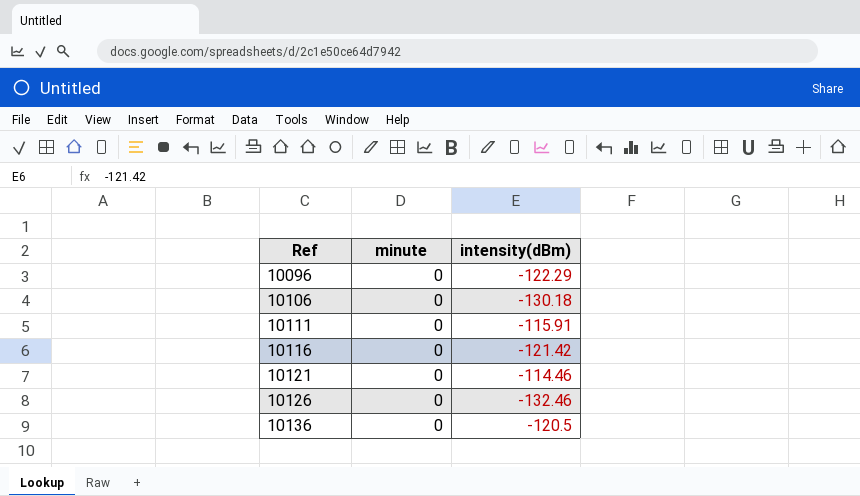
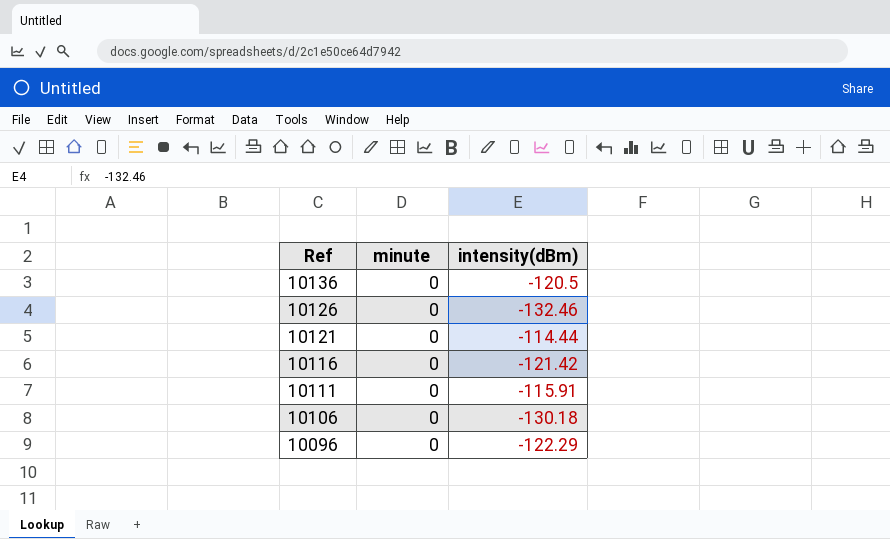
row order: Ref ascending -> Ref descending
10121 | intensity(dBm): -114.46 -> -114.44

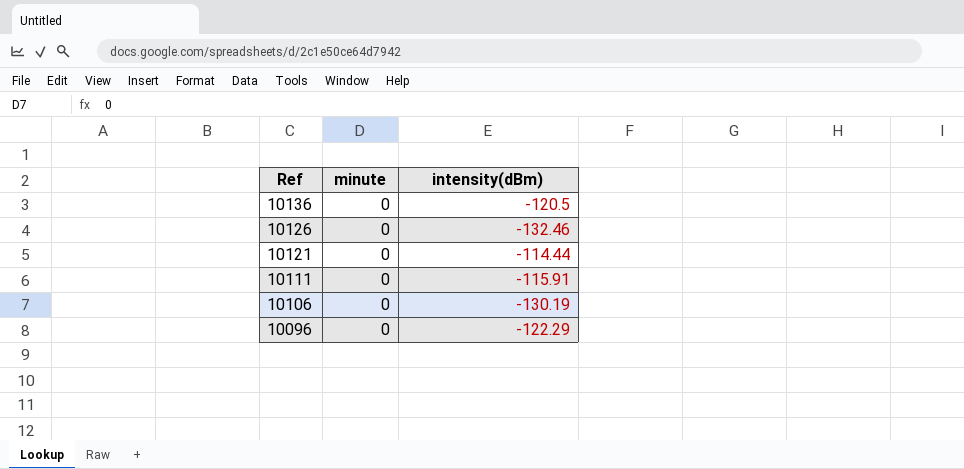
row 10116: 0 | -121.42 -> none
10106 | intensity(dBm): -130.18 -> -130.19

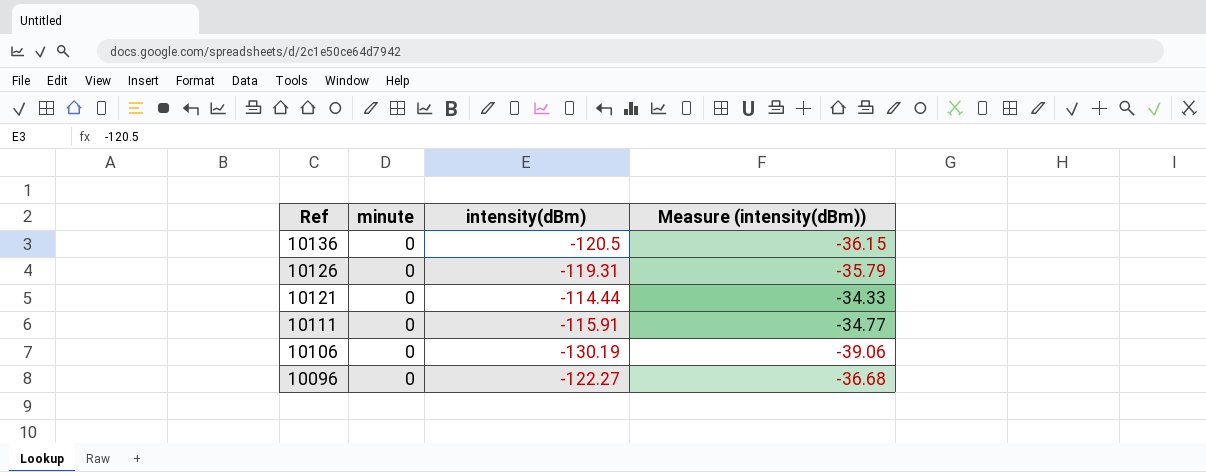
column Measure (intensity(dBm)) | formula: none -> [intensity(dBm)] * 0.3
10126 | intensity(dBm): -132.46 -> -119.31
10096 | intensity(dBm): -122.29 -> -122.27

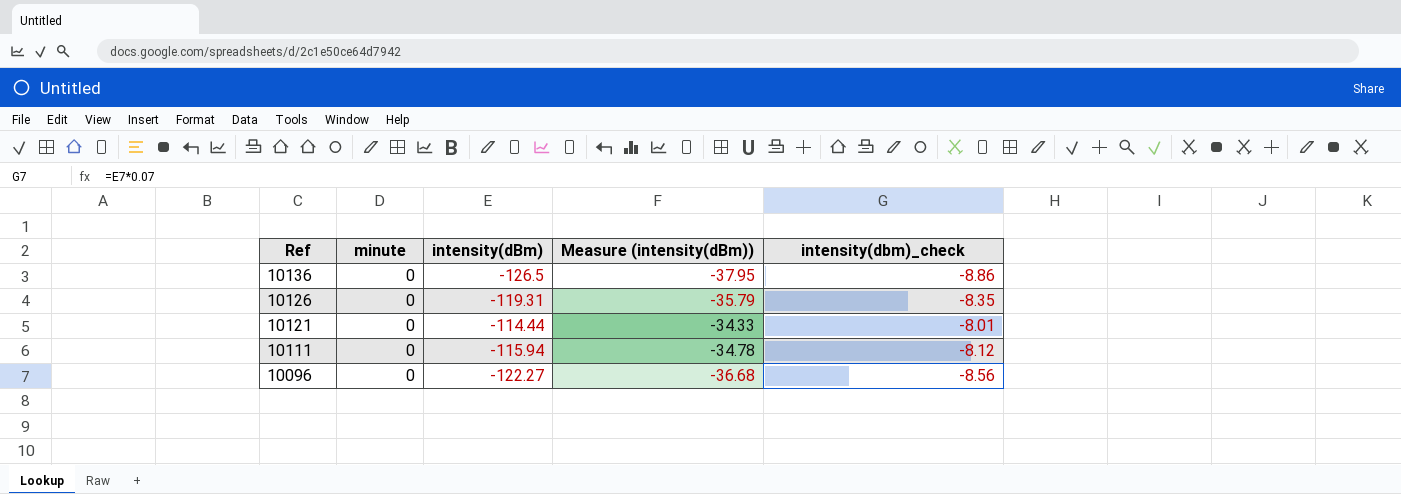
column intensity(dbm)_check | formula: none -> [intensity(dBm)] * 0.07
row 10106: 0 | -130.19 | -39.06 -> none
10136 | intensity(dBm): -120.5 -> -126.5
10136 | Measure (intensity(dBm)): -36.15 -> -37.95
10111 | intensity(dBm): -115.91 -> -115.94
10111 | Measure (intensity(dBm)): -34.77 -> -34.78

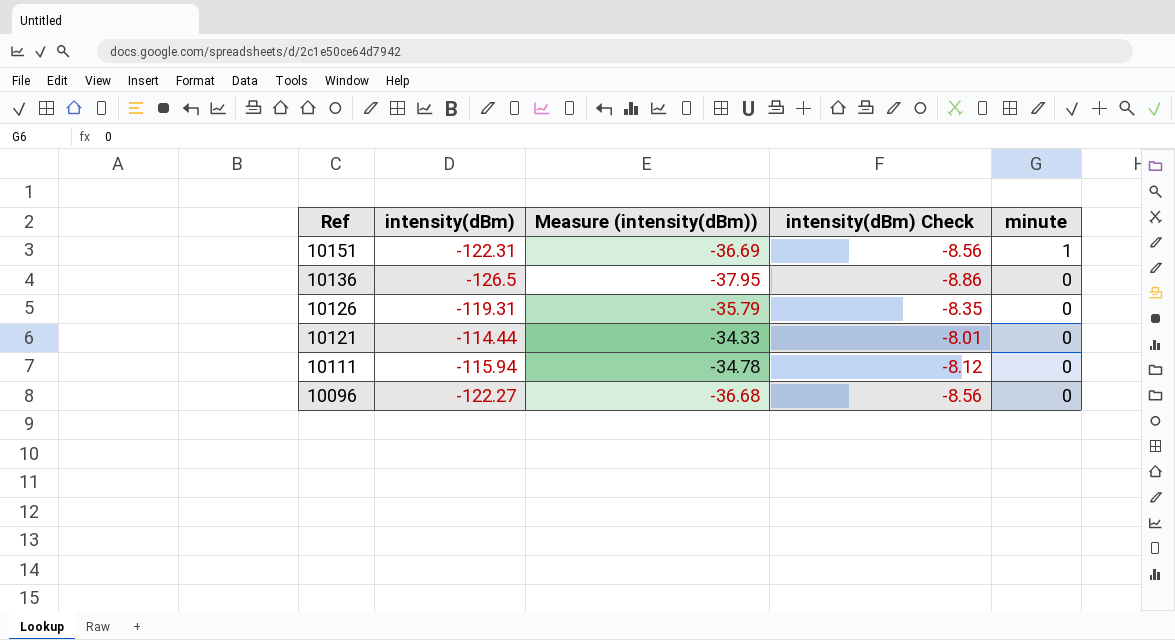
column name: intensity(dbm)_check -> intensity(dBm) Check
column minute | position: 2 -> 5
row 10151: none -> -122.31 | -36.69 | -8.56 | 1

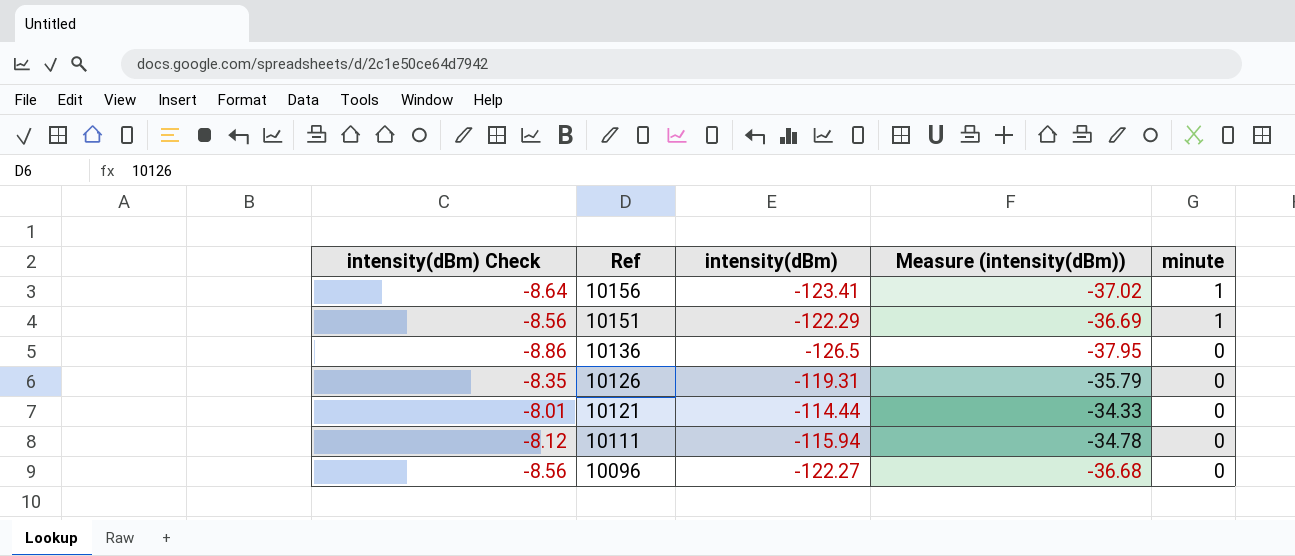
column intensity(dBm) Check | position: 4 -> 1
row 10156: none -> -8.64 | -123.41 | -37.02 | 1
10151 | intensity(dBm): -122.31 -> -122.29

